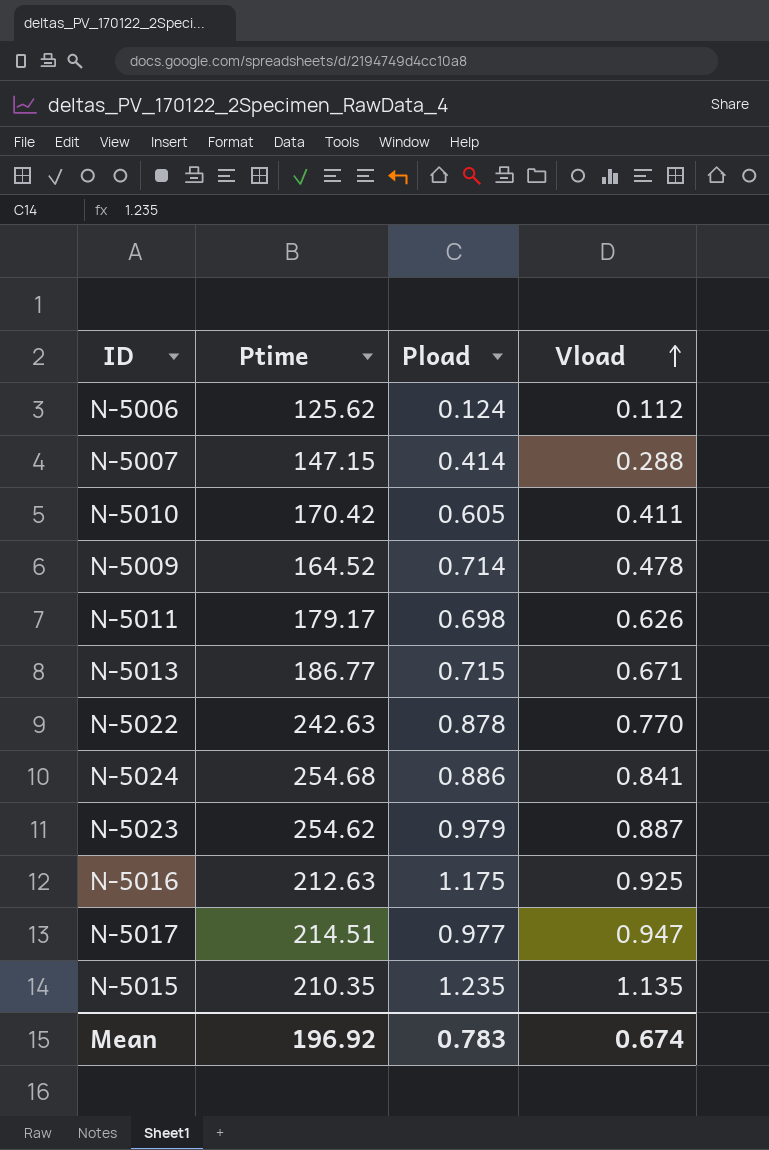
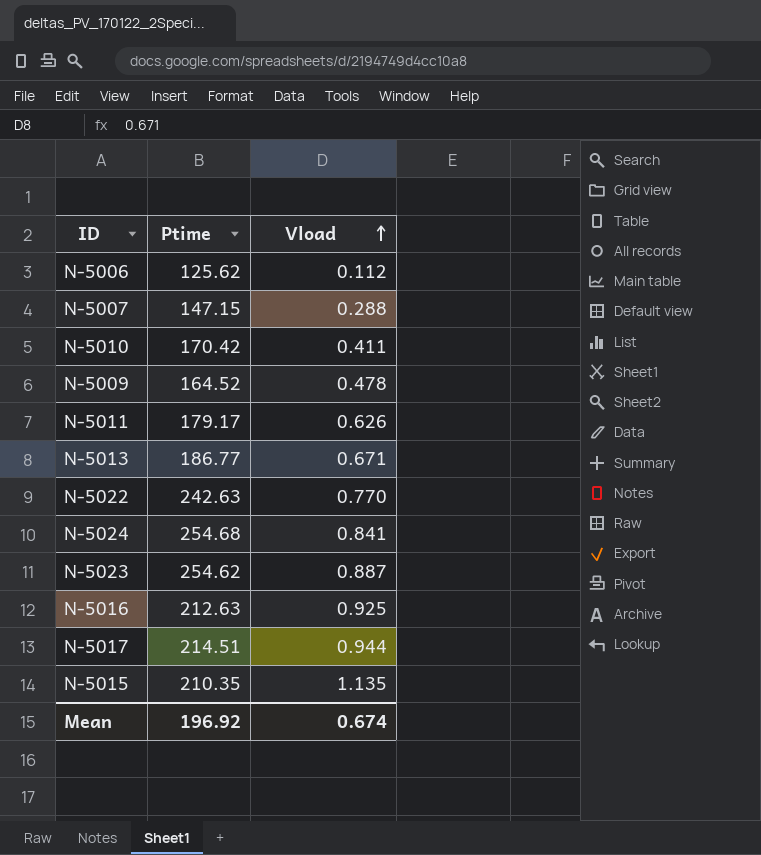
column Pload | position: 3 -> none
N-5017 | Vload: 0.947 -> 0.944

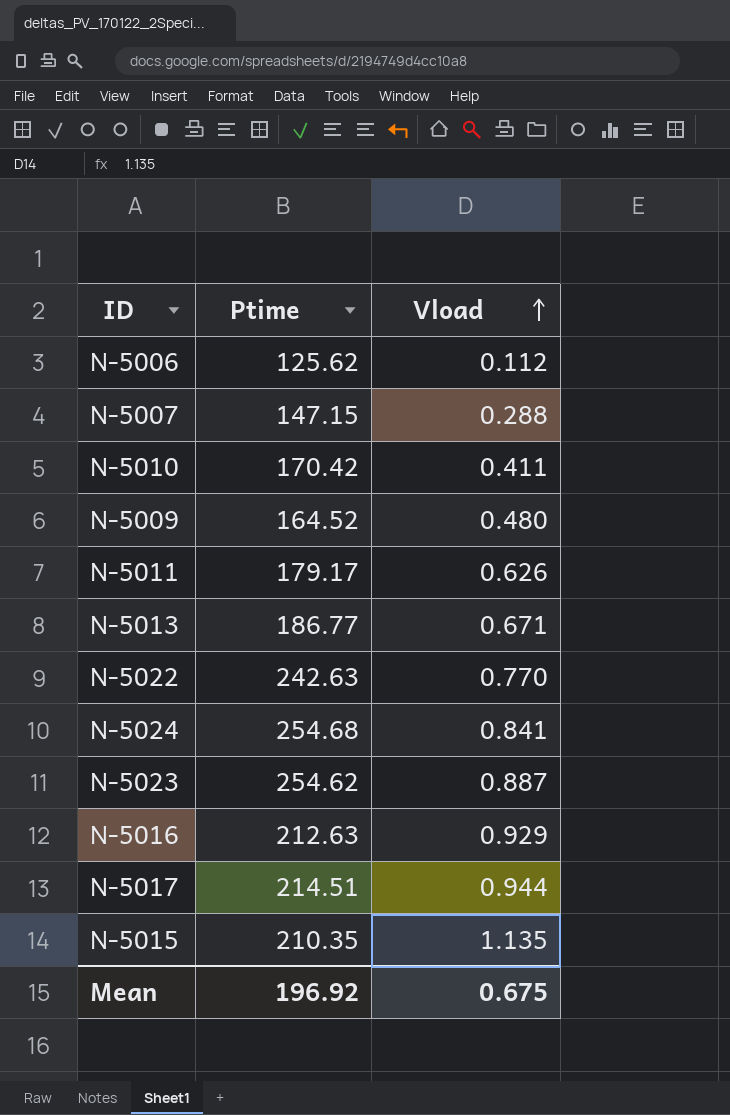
N-5009 | Vload: 0.478 -> 0.480
N-5016 | Vload: 0.925 -> 0.929
Mean | Vload: 0.674 -> 0.675

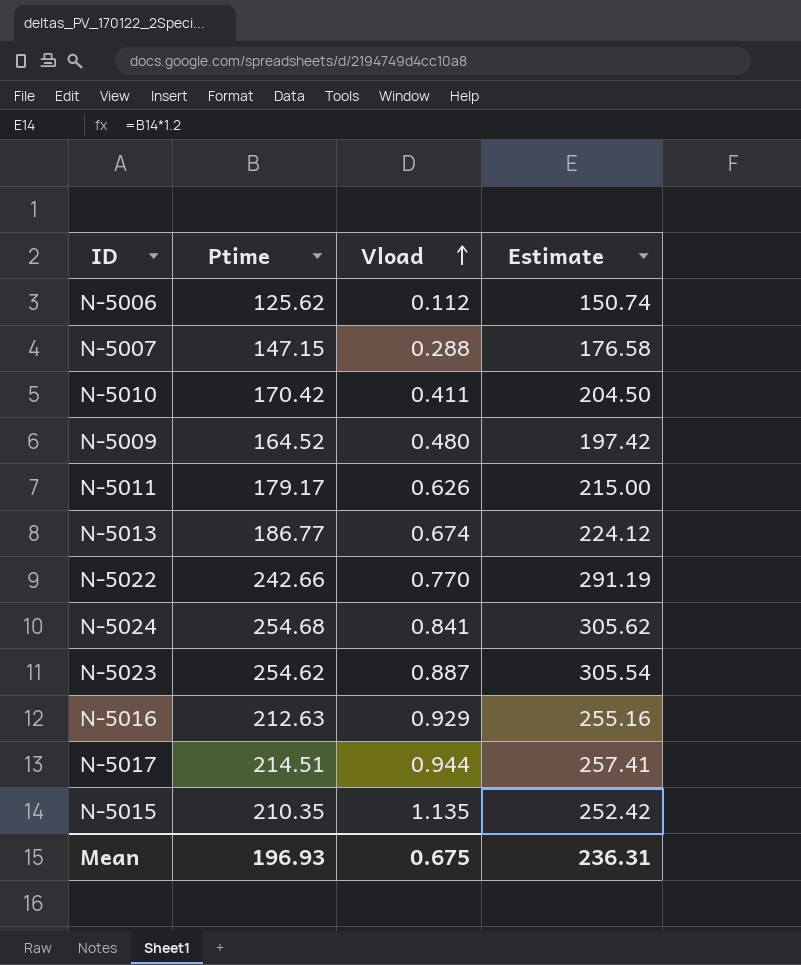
column Estimate | formula: none -> [Ptime] * 1.2
N-5013 | Vload: 0.671 -> 0.674
N-5022 | Ptime: 242.63 -> 242.66
Mean | Ptime: 196.92 -> 196.93

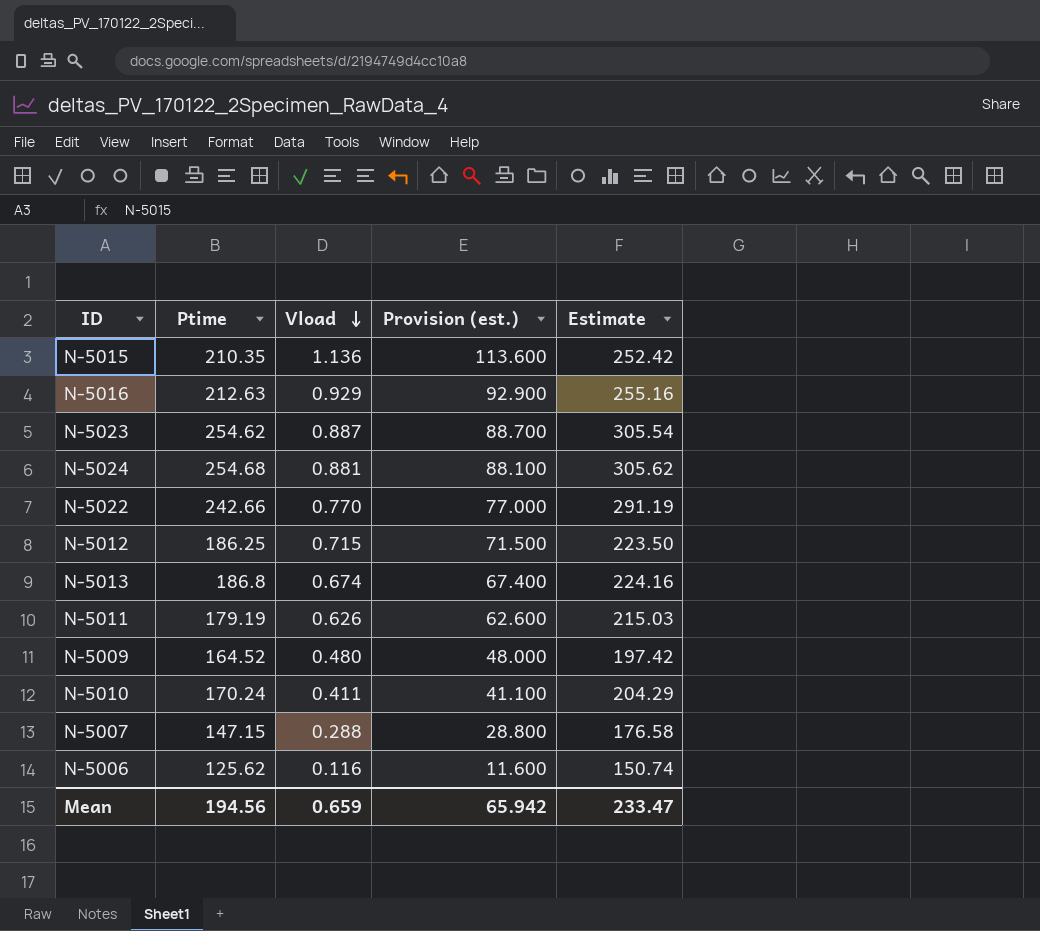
row order: Vload ascending -> Vload descending
column Provision (est.) | formula: none -> [Vload] * 100
row N-5017: 214.51 | 0.944 | 257.41 -> none
N-5015 | Vload: 1.135 -> 1.136
N-5024 | Vload: 0.841 -> 0.881
row N-5012: none -> 186.25 | 0.715 | 71.500 | 223.50
N-5013 | Ptime: 186.77 -> 186.8
N-5013 | Estimate: 224.12 -> 224.16
N-5011 | Ptime: 179.17 -> 179.19
N-5011 | Estimate: 215.00 -> 215.03
N-5010 | Ptime: 170.42 -> 170.24
N-5010 | Estimate: 204.50 -> 204.29
N-5006 | Vload: 0.112 -> 0.116
Mean | Ptime: 196.93 -> 194.56
Mean | Vload: 0.675 -> 0.659
Mean | Estimate: 236.31 -> 233.47

